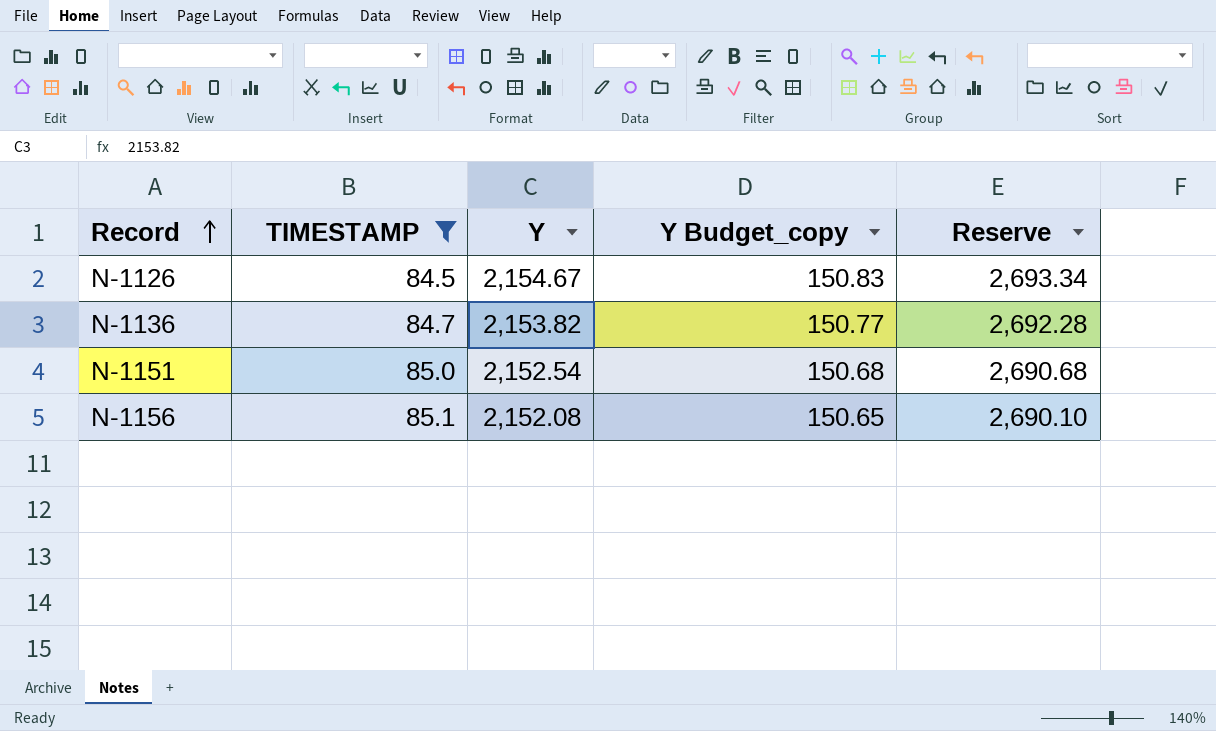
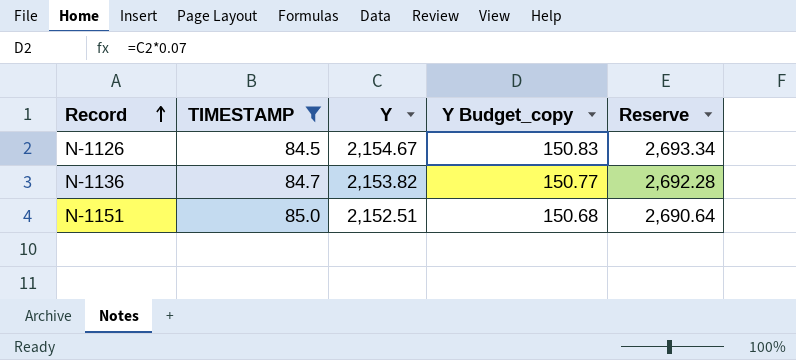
row N-1156: 85.1 | 2,152.08 | 150.65 | 2,690.10 -> none
N-1151 | Y: 2,152.54 -> 2,152.51
N-1151 | Reserve: 2,690.68 -> 2,690.64

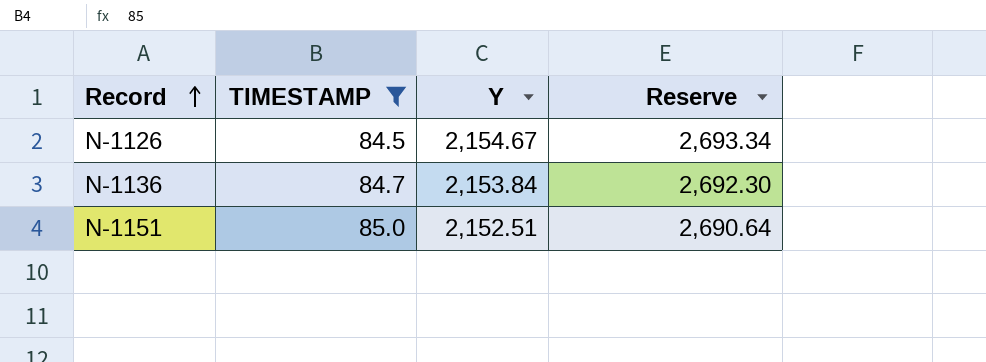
column Y Budget_copy | formula: [Y] * 0.07 -> none
N-1136 | Y: 2,153.82 -> 2,153.84
N-1136 | Reserve: 2,692.28 -> 2,692.30

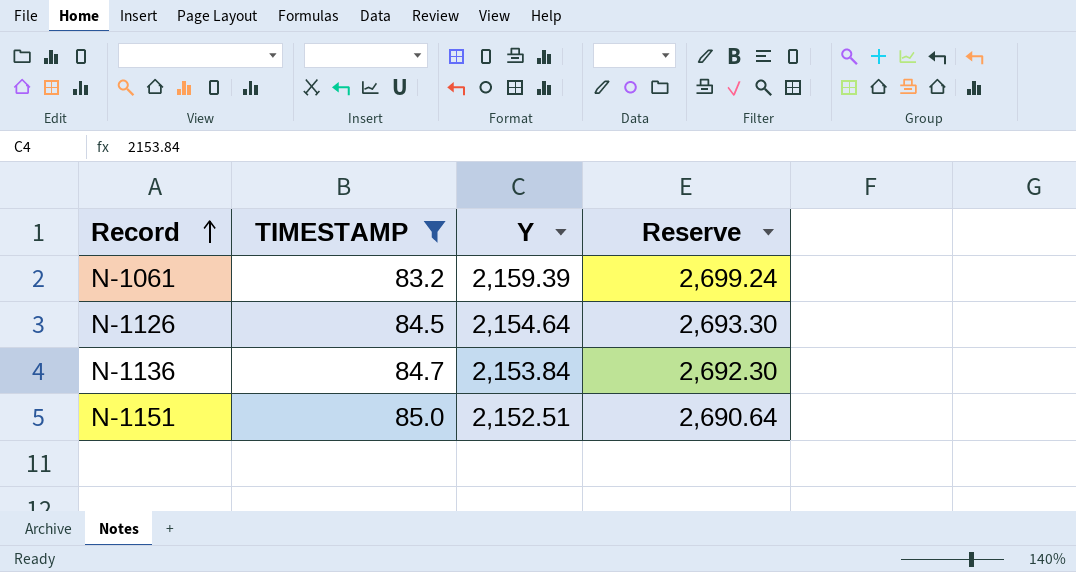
row N-1061: none -> 83.2 | 2,159.39 | 2,699.24
N-1126 | Y: 2,154.67 -> 2,154.64
N-1126 | Reserve: 2,693.34 -> 2,693.30

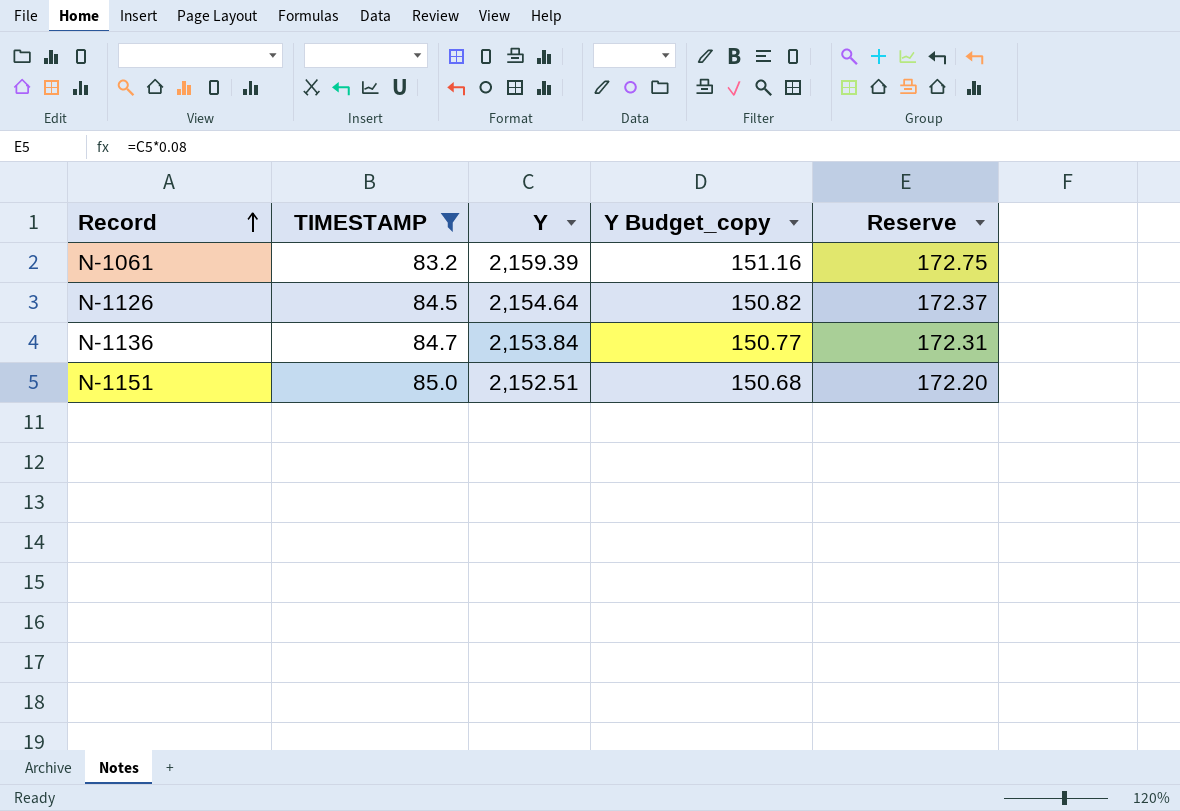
column Y Budget_copy | formula: none -> [Y] * 0.07
column Reserve | formula: [Y] * 1.25 -> [Y] * 0.08

